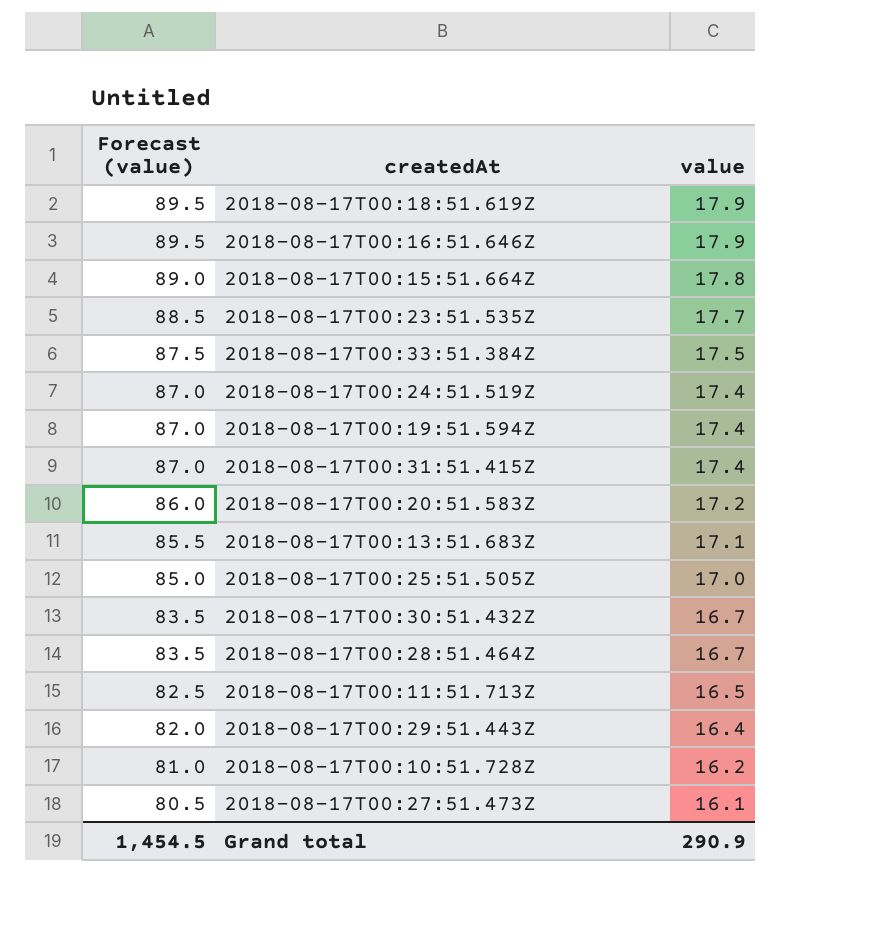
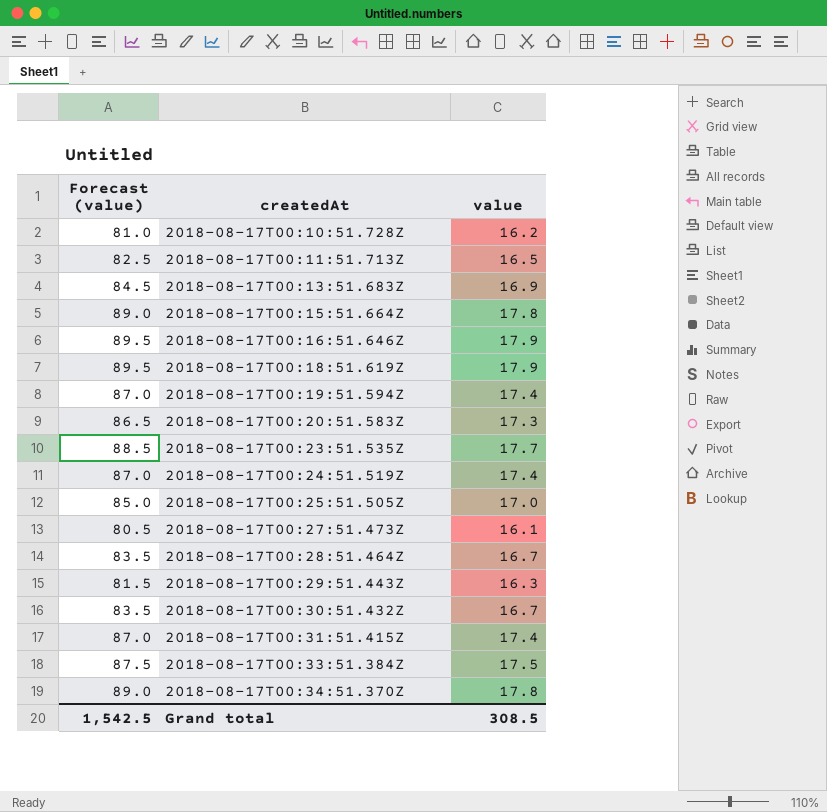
row order: Forecast (value) descending -> createdAt ascending
2018-08-17T00:13:51.683Z | Forecast (value): 85.5 -> 84.5
2018-08-17T00:13:51.683Z | value: 17.1 -> 16.9
2018-08-17T00:20:51.583Z | Forecast (value): 86.0 -> 86.5
2018-08-17T00:20:51.583Z | value: 17.2 -> 17.3
2018-08-17T00:29:51.443Z | Forecast (value): 82.0 -> 81.5
2018-08-17T00:29:51.443Z | value: 16.4 -> 16.3
row 2018-08-17T00:34:51.370Z: none -> 89.0 | 17.8
Grand total | Forecast (value): 1,454.5 -> 1,542.5
Grand total | value: 290.9 -> 308.5

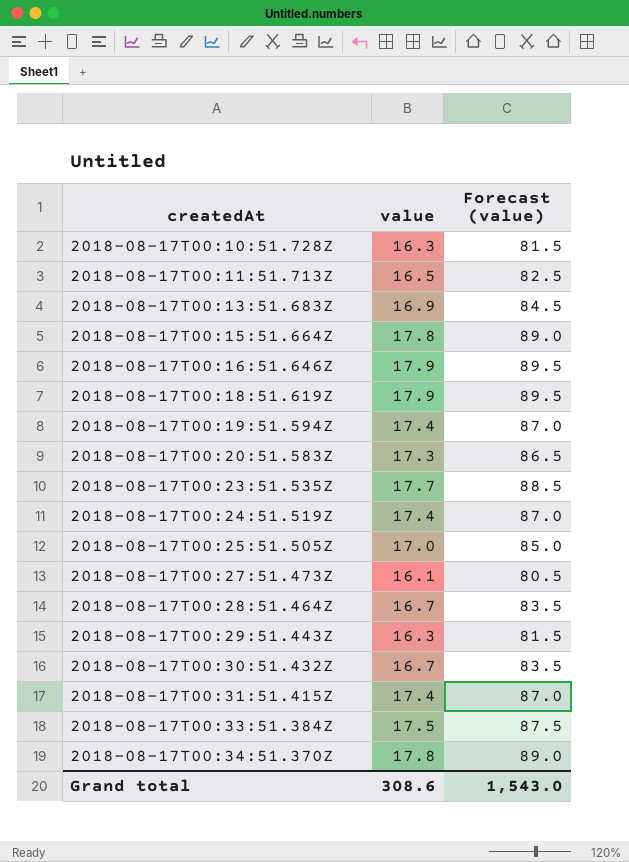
column Forecast (value) | position: 1 -> 3
2018-08-17T00:10:51.728Z | value: 16.2 -> 16.3
2018-08-17T00:10:51.728Z | Forecast (value): 81.0 -> 81.5
Grand total | value: 308.5 -> 308.6
Grand total | Forecast (value): 1,542.5 -> 1,543.0

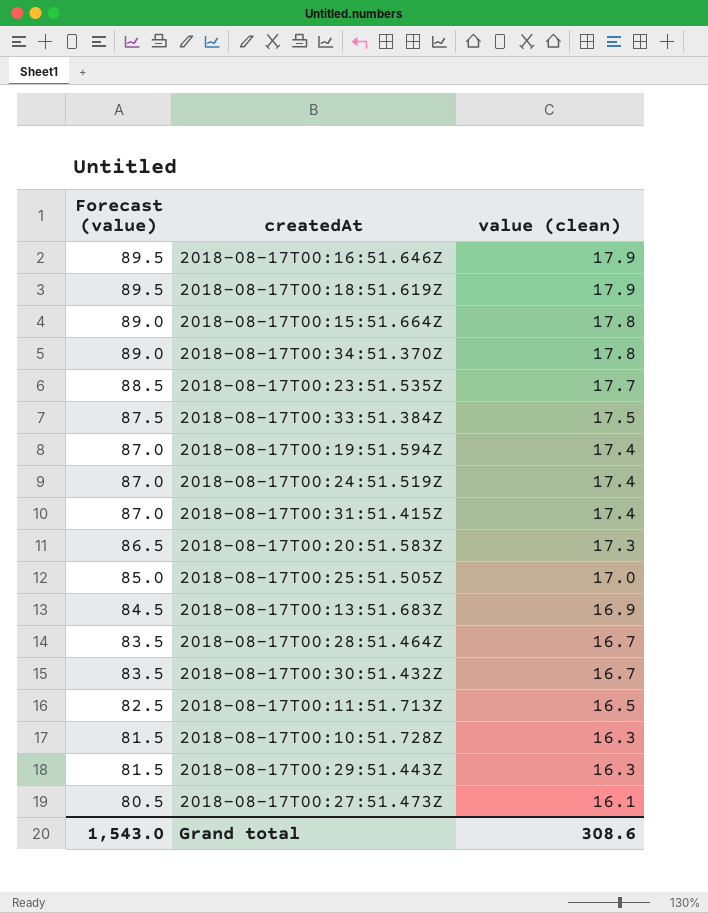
row order: createdAt ascending -> Forecast (value) descending
column Forecast (value) | position: 3 -> 1
column name: value -> value (clean)

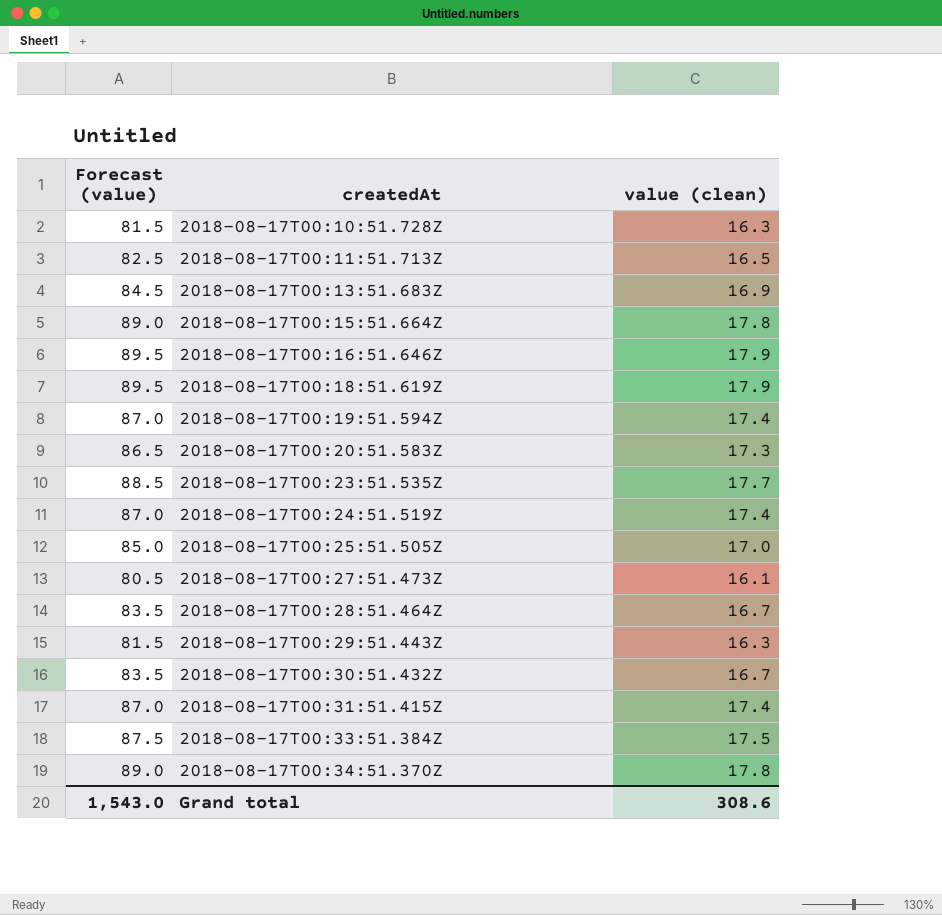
row order: Forecast (value) descending -> createdAt ascending

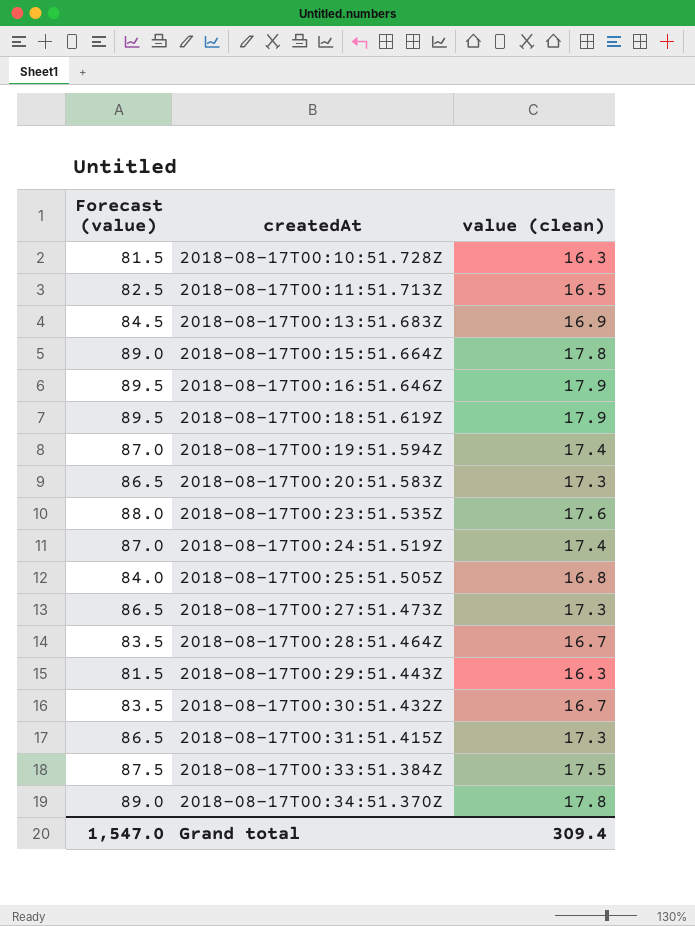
2018-08-17T00:23:51.535Z | Forecast (value): 88.5 -> 88.0
2018-08-17T00:23:51.535Z | value (clean): 17.7 -> 17.6
2018-08-17T00:25:51.505Z | Forecast (value): 85.0 -> 84.0
2018-08-17T00:25:51.505Z | value (clean): 17.0 -> 16.8
2018-08-17T00:27:51.473Z | Forecast (value): 80.5 -> 86.5
2018-08-17T00:27:51.473Z | value (clean): 16.1 -> 17.3
2018-08-17T00:31:51.415Z | Forecast (value): 87.0 -> 86.5
2018-08-17T00:31:51.415Z | value (clean): 17.4 -> 17.3
Grand total | Forecast (value): 1,543.0 -> 1,547.0
Grand total | value (clean): 308.6 -> 309.4

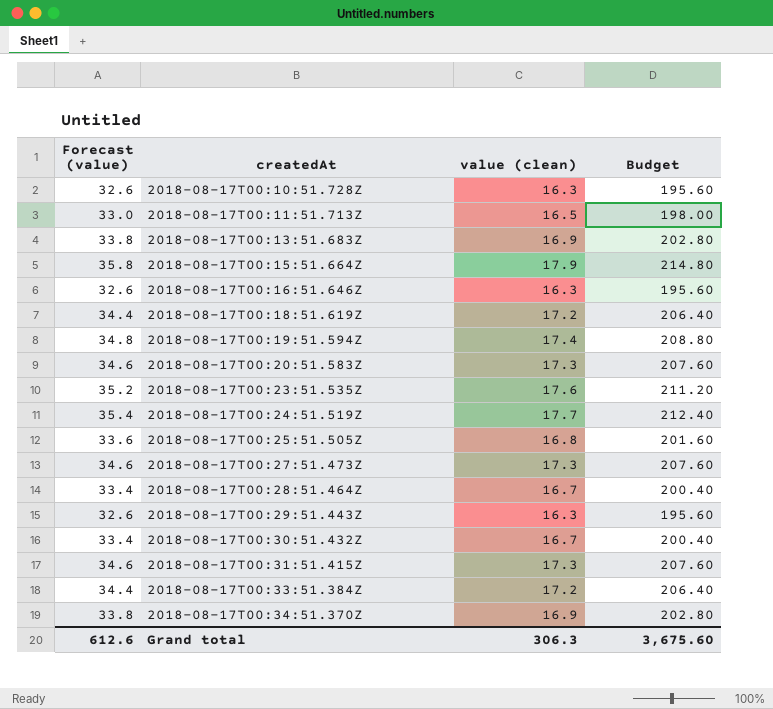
column Forecast (value) | formula: [value (clean)] * 5 -> [value (clean)] * 2
column Budget | formula: none -> [value (clean)] * 12
2018-08-17T00:15:51.664Z | value (clean): 17.8 -> 17.9
2018-08-17T00:16:51.646Z | value (clean): 17.9 -> 16.3
2018-08-17T00:18:51.619Z | value (clean): 17.9 -> 17.2
2018-08-17T00:24:51.519Z | value (clean): 17.4 -> 17.7
2018-08-17T00:33:51.384Z | value (clean): 17.5 -> 17.2
2018-08-17T00:34:51.370Z | value (clean): 17.8 -> 16.9
Grand total | Forecast (value): 1,547.0 -> 612.6
Grand total | value (clean): 309.4 -> 306.3

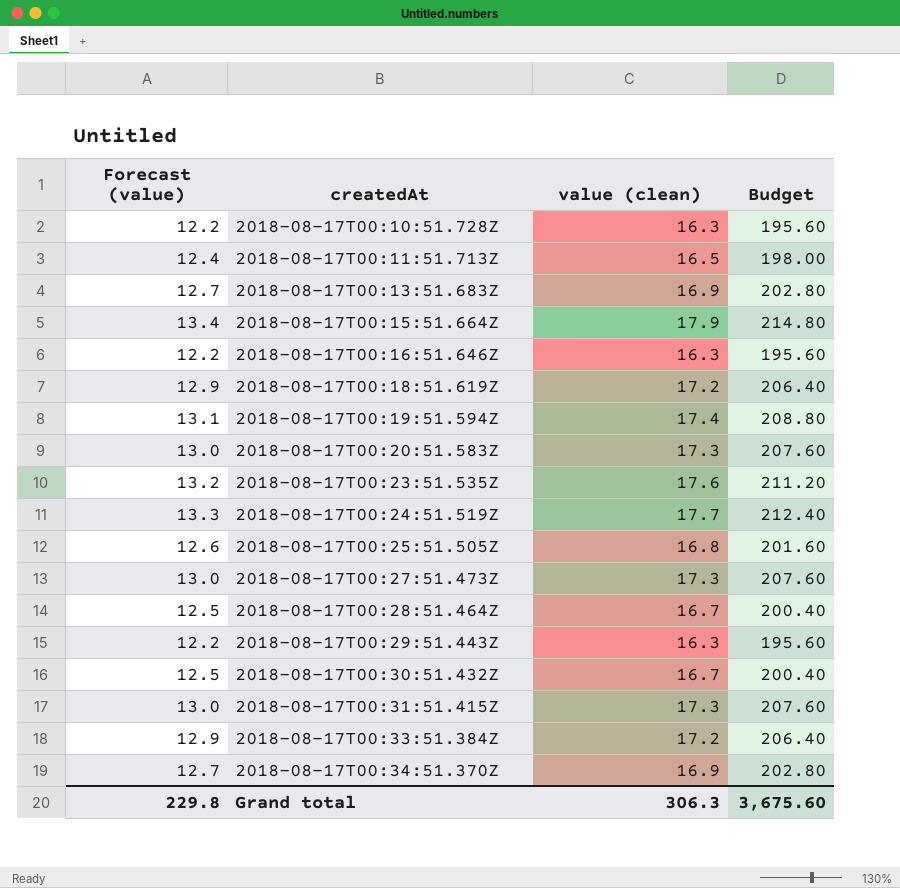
column Forecast (value) | formula: [value (clean)] * 2 -> [value (clean)] * 0.75
Grand total | Forecast (value): 612.6 -> 229.8

